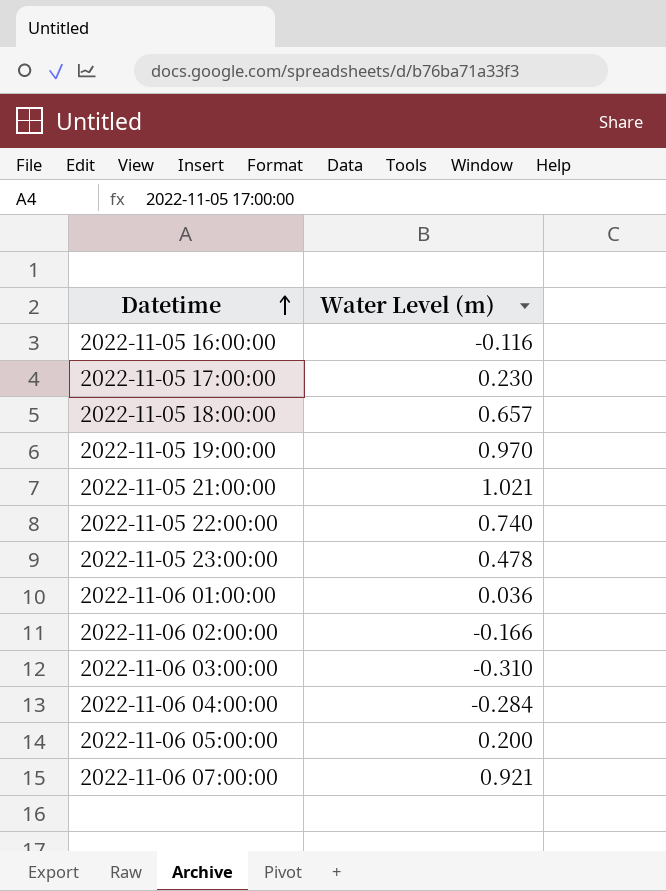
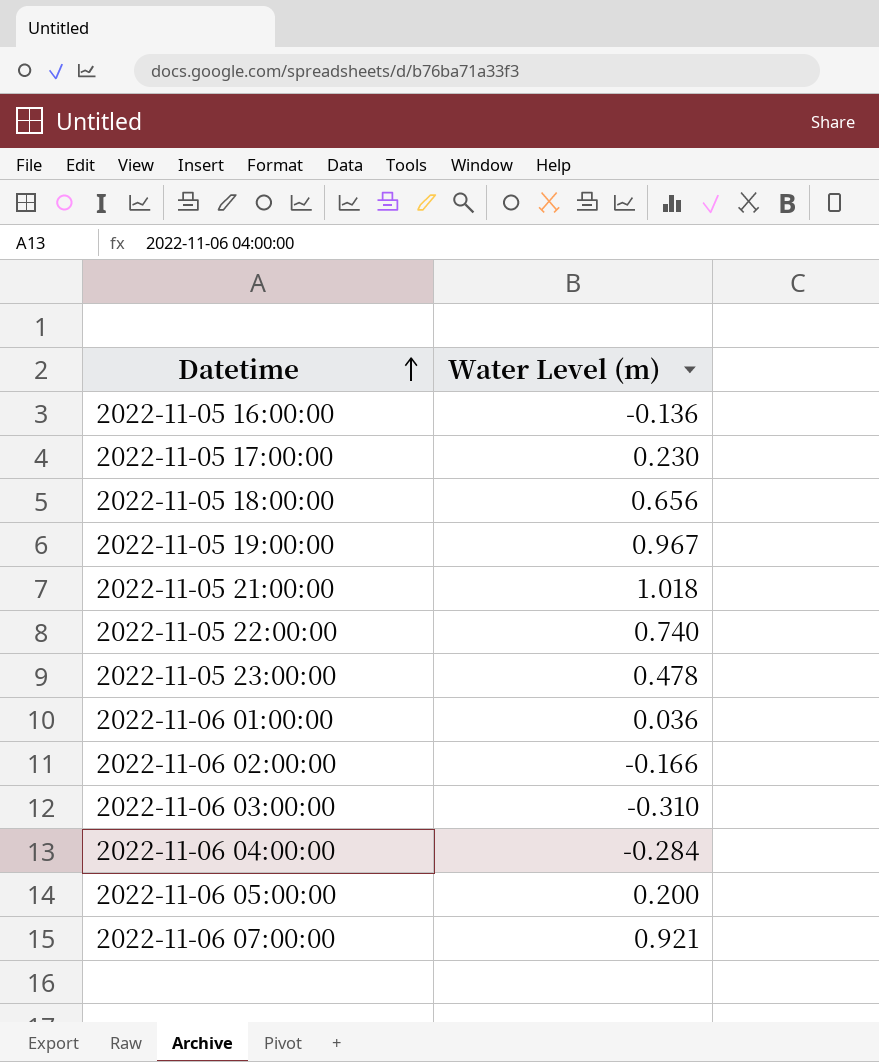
2022-11-05 16:00:00 | Water Level (m): -0.116 -> -0.136
2022-11-05 18:00:00 | Water Level (m): 0.657 -> 0.656
2022-11-05 19:00:00 | Water Level (m): 0.970 -> 0.967
2022-11-05 21:00:00 | Water Level (m): 1.021 -> 1.018

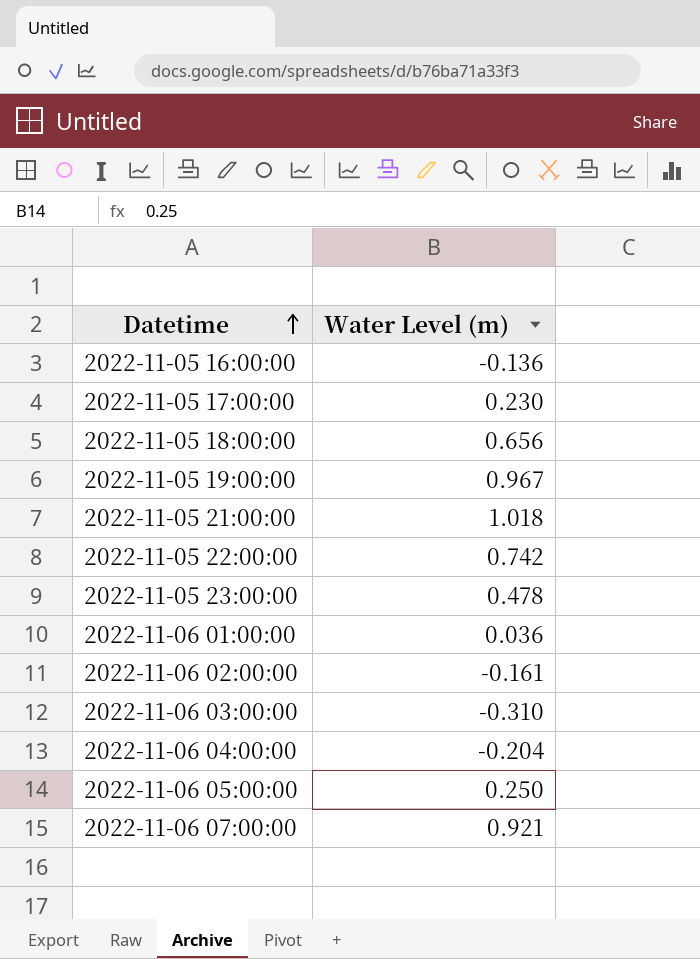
2022-11-05 22:00:00 | Water Level (m): 0.740 -> 0.742
2022-11-06 02:00:00 | Water Level (m): -0.166 -> -0.161
2022-11-06 04:00:00 | Water Level (m): -0.284 -> -0.204
2022-11-06 05:00:00 | Water Level (m): 0.200 -> 0.250

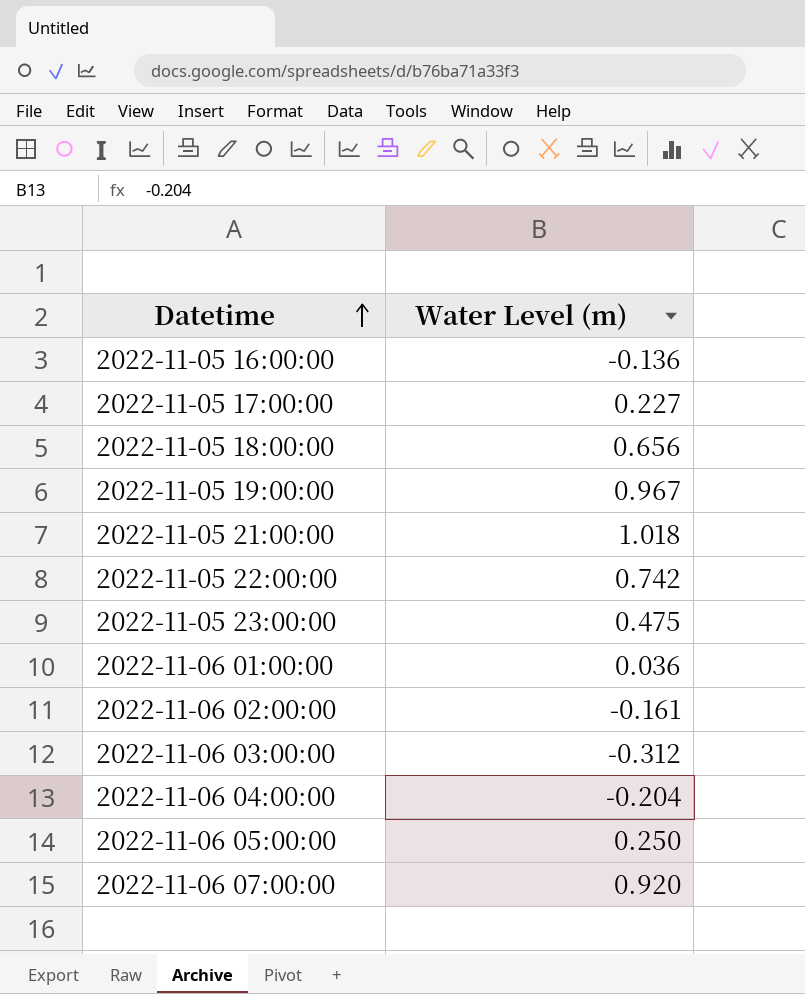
2022-11-05 17:00:00 | Water Level (m): 0.230 -> 0.227
2022-11-05 23:00:00 | Water Level (m): 0.478 -> 0.475
2022-11-06 03:00:00 | Water Level (m): -0.310 -> -0.312
2022-11-06 07:00:00 | Water Level (m): 0.921 -> 0.920

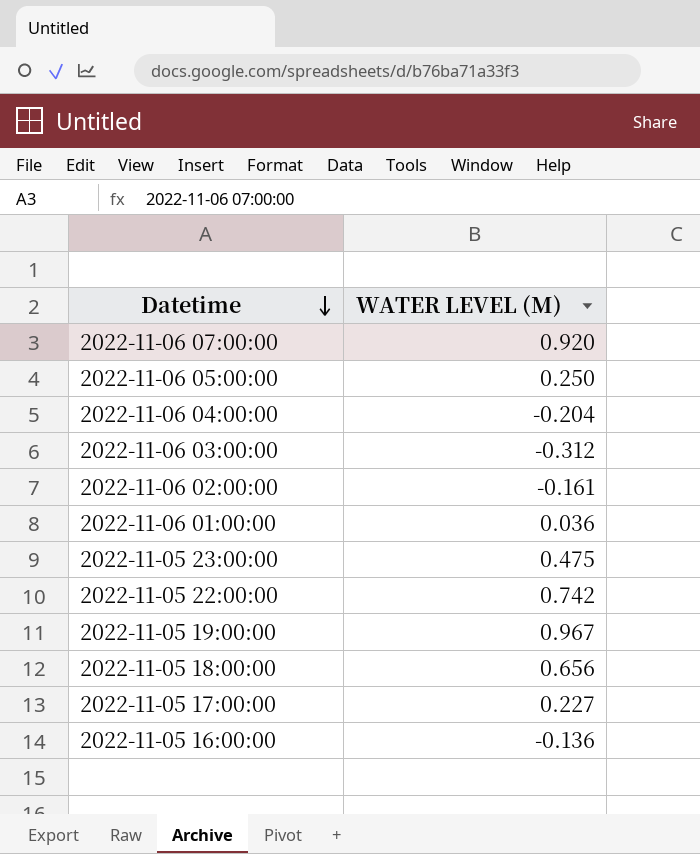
row order: Datetime ascending -> Datetime descending
column name: Water Level (m) -> WATER LEVEL (M)
row 2022-11-05 21:00:00: 1.018 -> none

